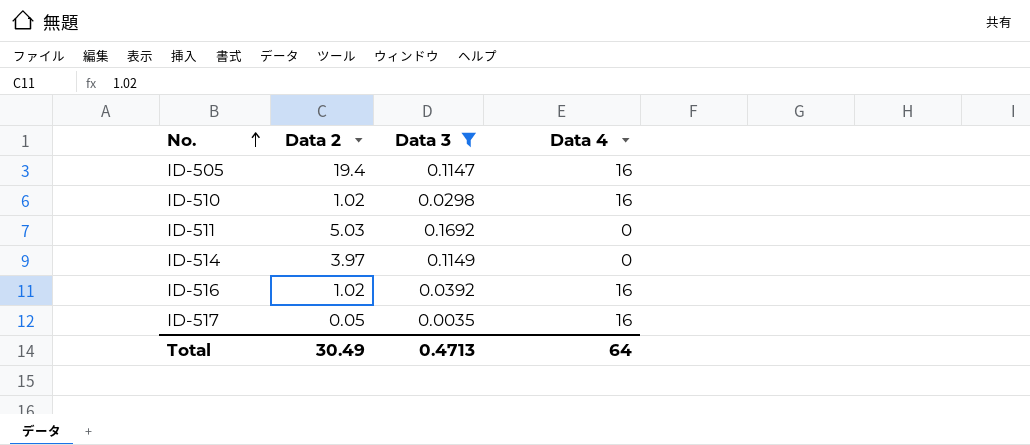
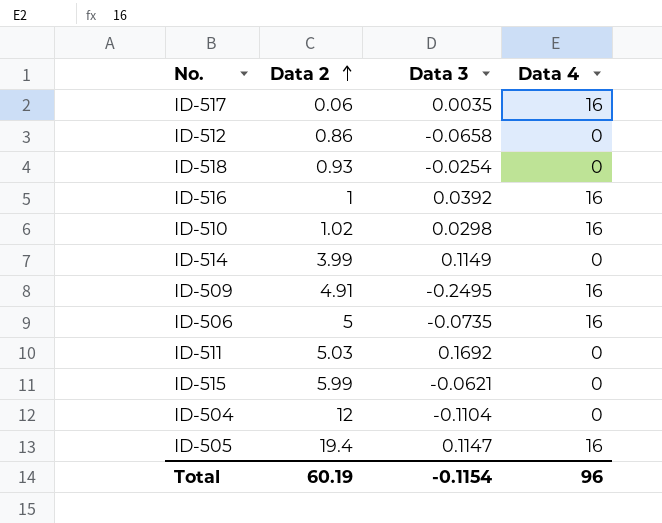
filter: Data 3 >= 0.0035 -> none
row order: No. ascending -> Data 2 ascending
ID-517 | Data 2: 0.05 -> 0.06
ID-516 | Data 2: 1.02 -> 1
ID-514 | Data 2: 3.97 -> 3.99
Total | Data 2: 30.49 -> 60.19
Total | Data 3: 0.4713 -> -0.1154
Total | Data 4: 64 -> 96

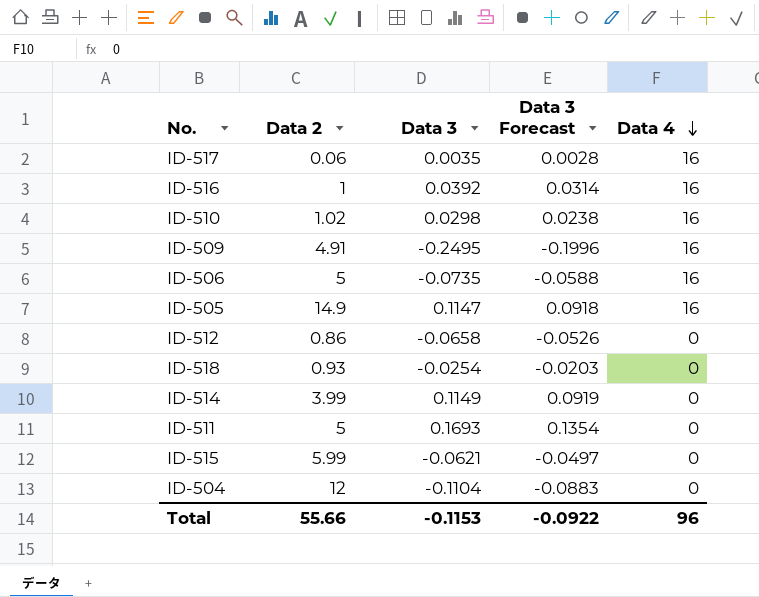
row order: Data 2 ascending -> Data 4 descending
column Data 3 Forecast | formula: none -> [Data 3] * 0.8
ID-505 | Data 2: 19.4 -> 14.9
ID-511 | Data 2: 5.03 -> 5
ID-511 | Data 3: 0.1692 -> 0.1693
Total | Data 2: 60.19 -> 55.66
Total | Data 3: -0.1154 -> -0.1153

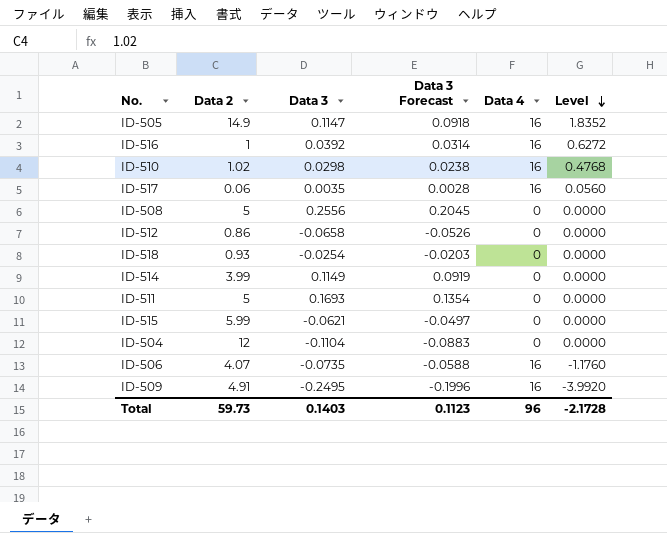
row order: Data 4 descending -> Level descending
column Level | formula: none -> [Data 3] * [Data 4]
row ID-508: none -> 5 | 0.2556 | 0.2045 | 0 | 0.0000
ID-506 | Data 2: 5 -> 4.07
Total | Data 2: 55.66 -> 59.73
Total | Data 3: -0.1153 -> 0.1403
Total | Data 3 Forecast: -0.0922 -> 0.1123

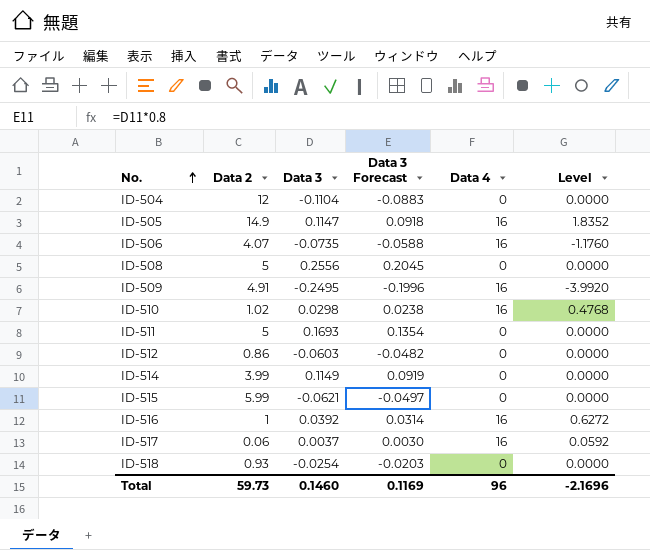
row order: Level descending -> No. ascending
ID-512 | Data 3: -0.0658 -> -0.0603
ID-512 | Data 3 Forecast: -0.0526 -> -0.0482
ID-517 | Data 3: 0.0035 -> 0.0037
ID-517 | Data 3 Forecast: 0.0028 -> 0.0030
ID-517 | Level: 0.0560 -> 0.0592
Total | Data 3: 0.1403 -> 0.1460
Total | Data 3 Forecast: 0.1123 -> 0.1169
Total | Level: -2.1728 -> -2.1696

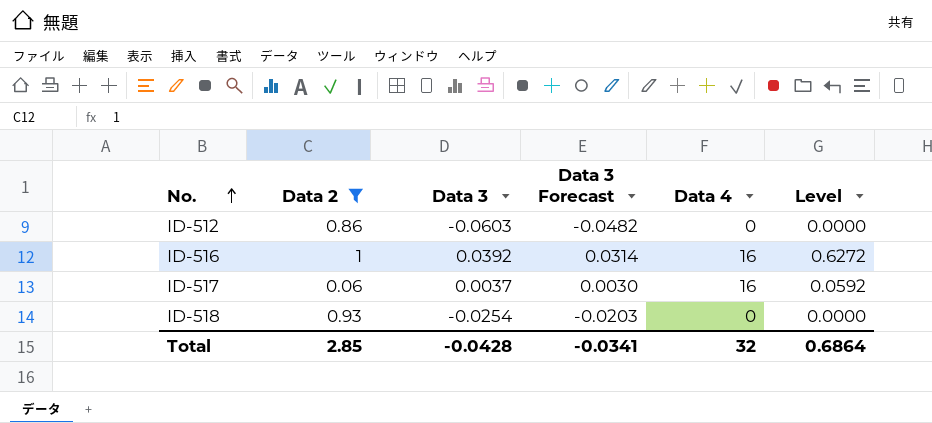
filter: none -> Data 2 <= 1
Total | Data 2: 59.73 -> 2.85
Total | Data 3: 0.1460 -> -0.0428
Total | Data 3 Forecast: 0.1169 -> -0.0341
Total | Data 4: 96 -> 32
Total | Level: -2.1696 -> 0.6864

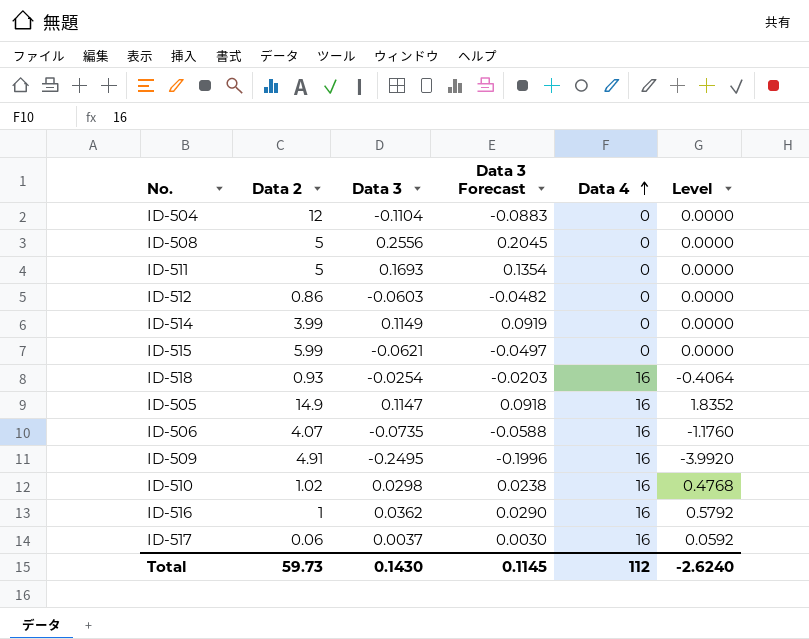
filter: Data 2 <= 1 -> none
row order: No. ascending -> Data 4 ascending
ID-518 | Data 4: 0 -> 16
ID-518 | Level: 0.0000 -> -0.4064
ID-516 | Data 3: 0.0392 -> 0.0362
ID-516 | Data 3 Forecast: 0.0314 -> 0.0290
ID-516 | Level: 0.6272 -> 0.5792
Total | Data 2: 2.85 -> 59.73
Total | Data 3: -0.0428 -> 0.1430
Total | Data 3 Forecast: -0.0341 -> 0.1145
Total | Data 4: 32 -> 112
Total | Level: 0.6864 -> -2.6240

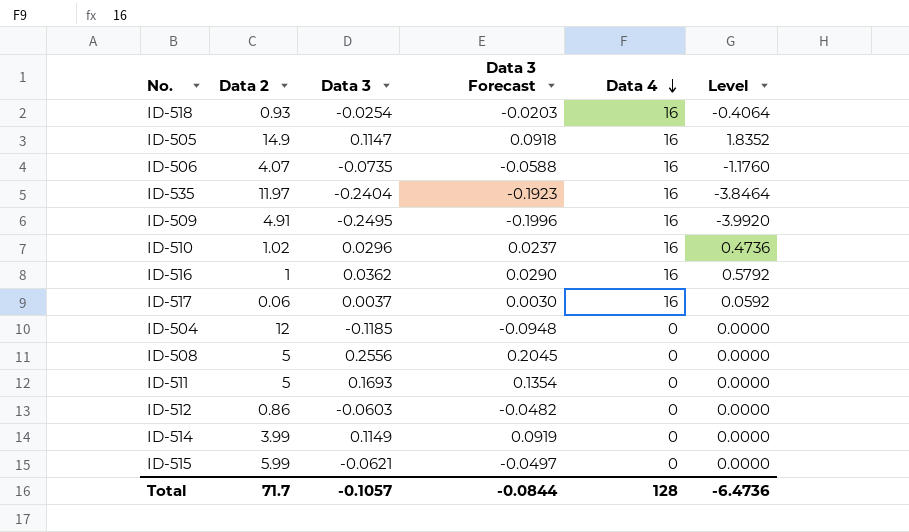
row order: Data 4 ascending -> Data 4 descending
row ID-535: none -> 11.97 | -0.2404 | -0.1923 | 16 | -3.8464
ID-510 | Data 3: 0.0298 -> 0.0296
ID-510 | Data 3 Forecast: 0.0238 -> 0.0237
ID-510 | Level: 0.4768 -> 0.4736
ID-504 | Data 3: -0.1104 -> -0.1185
ID-504 | Data 3 Forecast: -0.0883 -> -0.0948
Total | Data 2: 59.73 -> 71.7
Total | Data 3: 0.1430 -> -0.1057
Total | Data 3 Forecast: 0.1145 -> -0.0844
Total | Data 4: 112 -> 128
Total | Level: -2.6240 -> -6.4736

